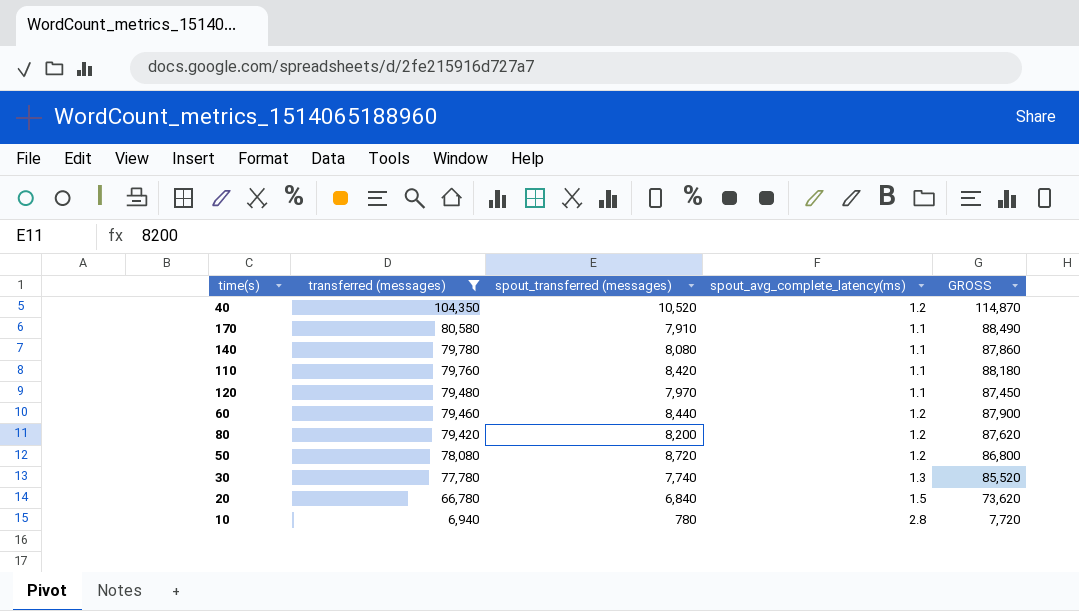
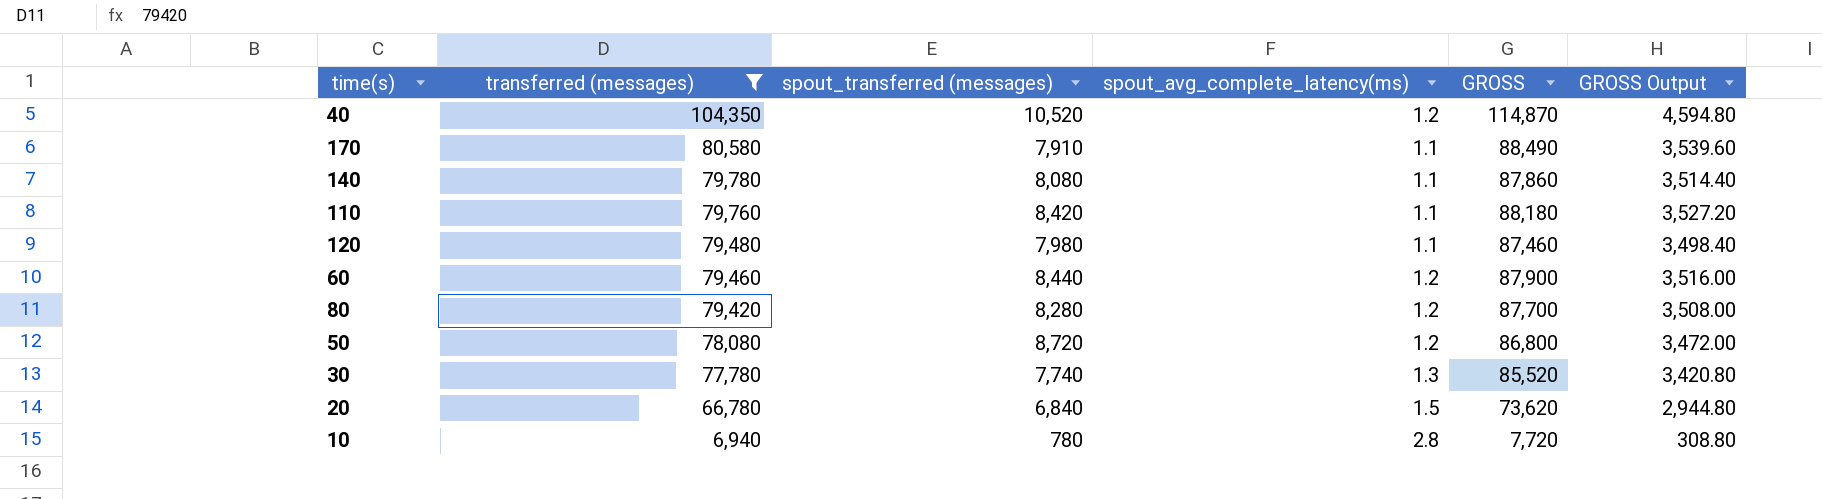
column GROSS Output | formula: none -> [GROSS] * 0.04
120 | spout_transferred (messages): 7,970 -> 7,980
120 | GROSS: 87,450 -> 87,460
80 | spout_transferred (messages): 8,200 -> 8,280
80 | GROSS: 87,620 -> 87,700

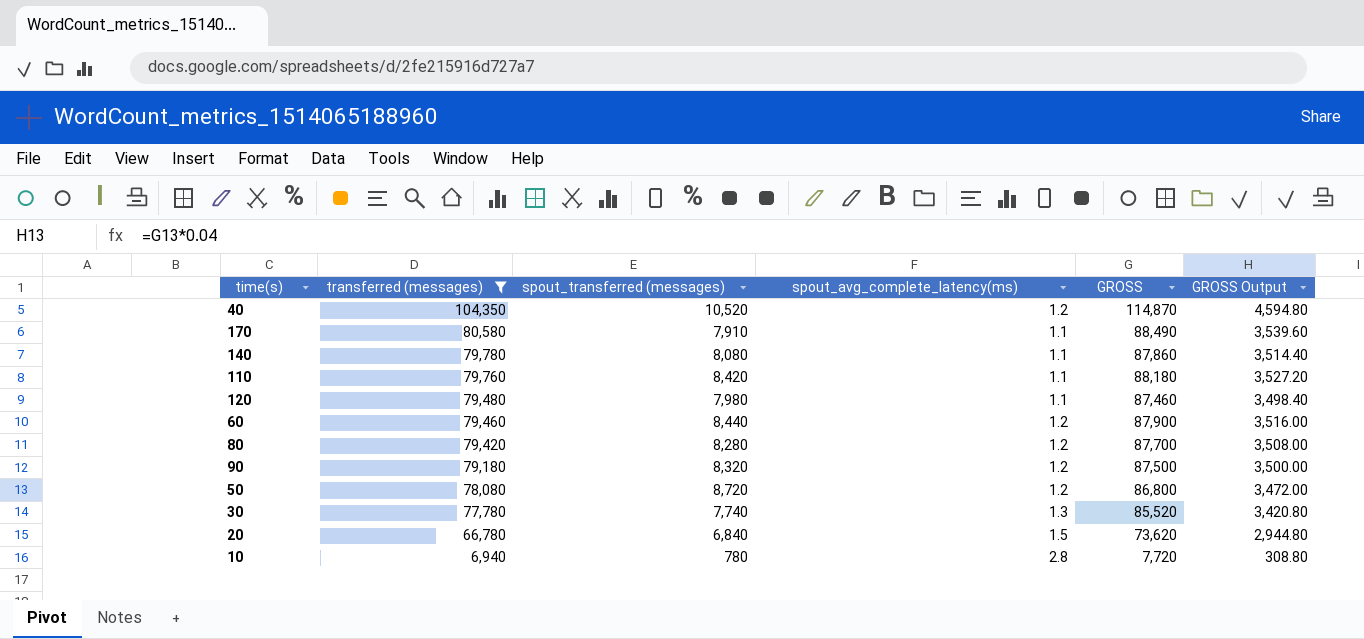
row 90: none -> 79,180 | 8,320 | 1.2 | 87,500 | 3,500.00

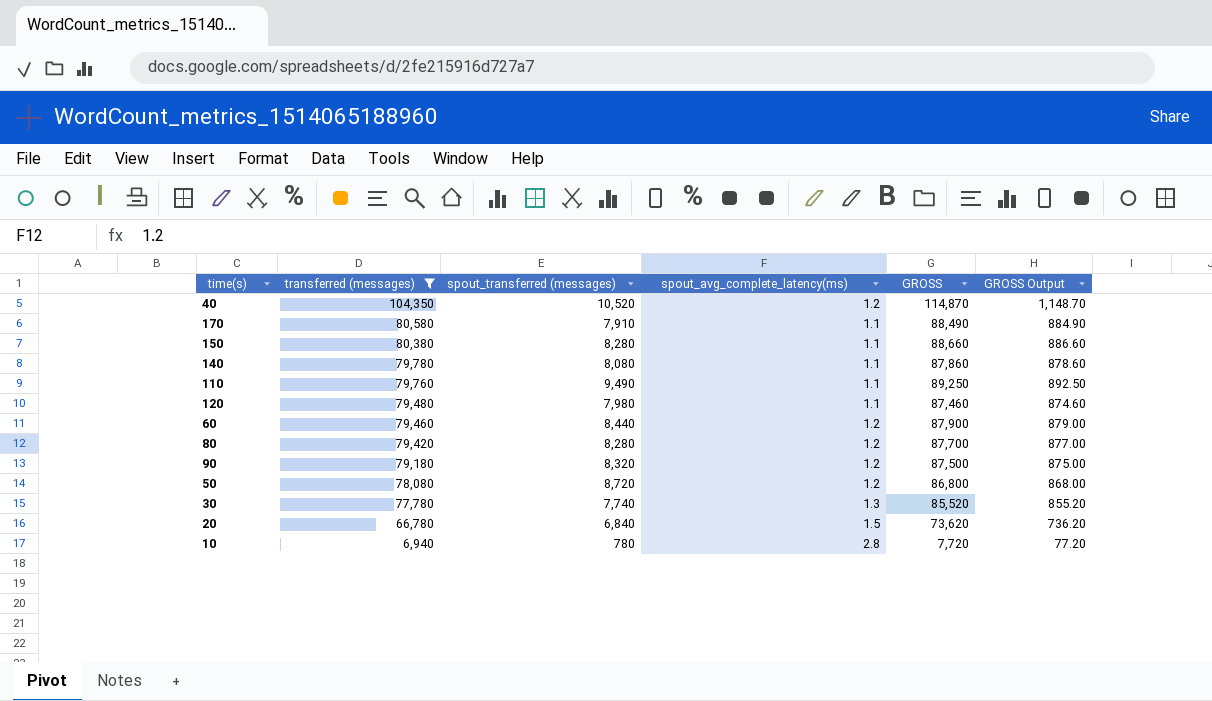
column GROSS Output | formula: [GROSS] * 0.04 -> [GROSS] * 0.01
row 150: none -> 80,380 | 8,280 | 1.1 | 88,660 | 886.60
110 | spout_transferred (messages): 8,420 -> 9,490
110 | GROSS: 88,180 -> 89,250

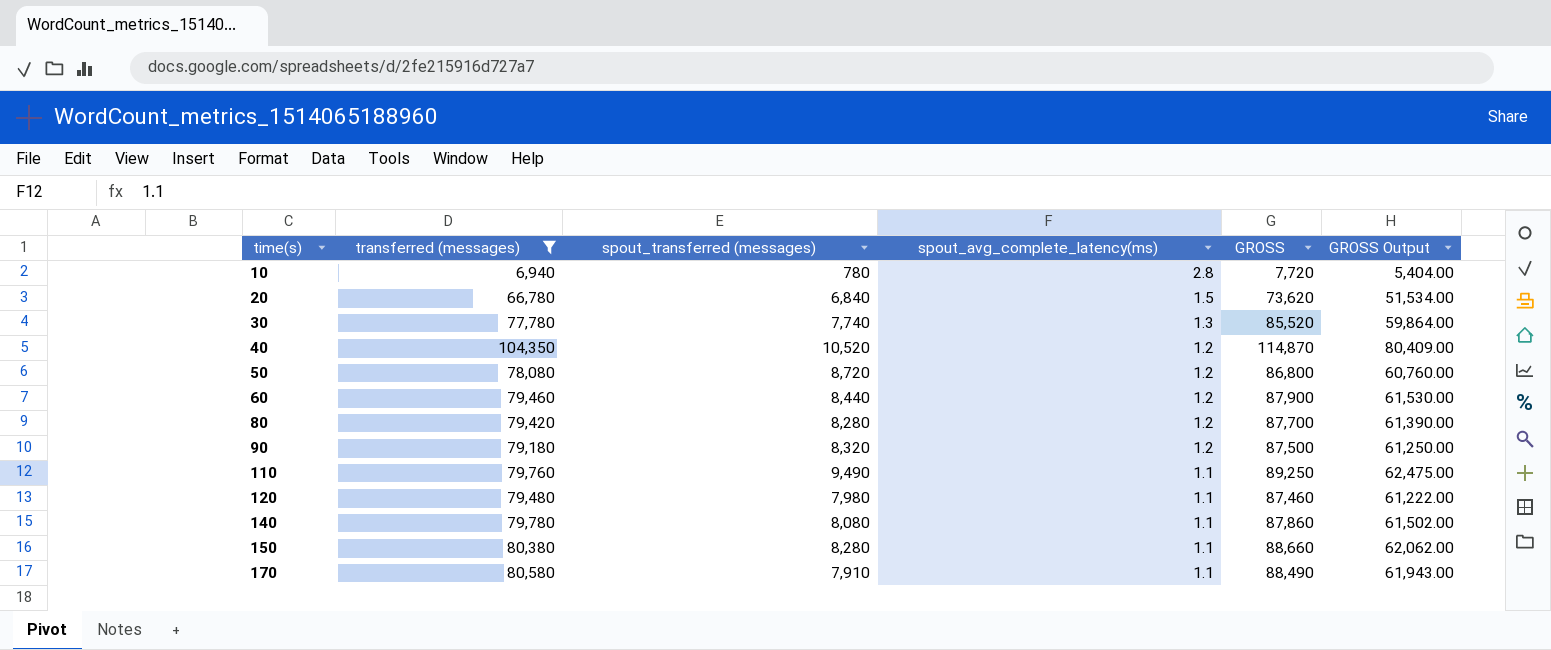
row order: transferred (messages) descending -> time(s) ascending
column GROSS Output | formula: [GROSS] * 0.01 -> [GROSS] * 0.7

